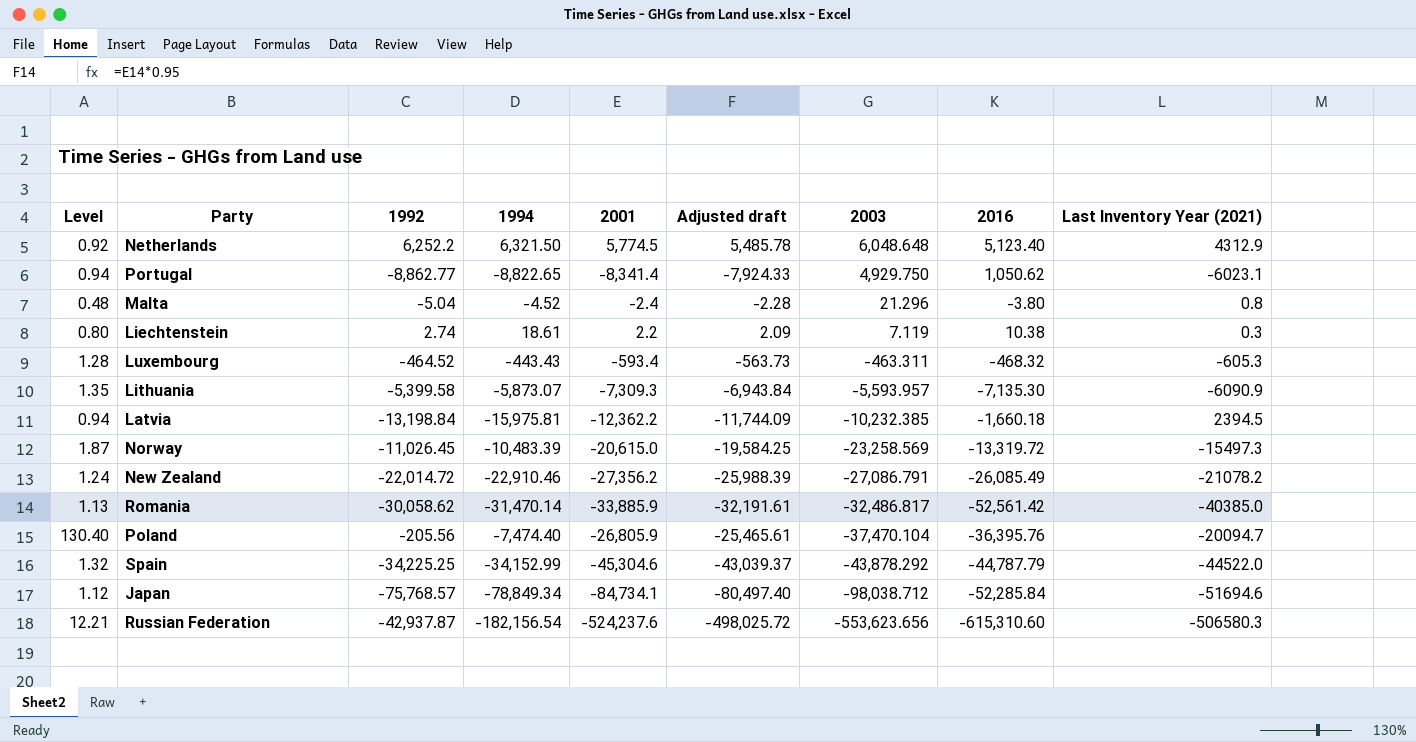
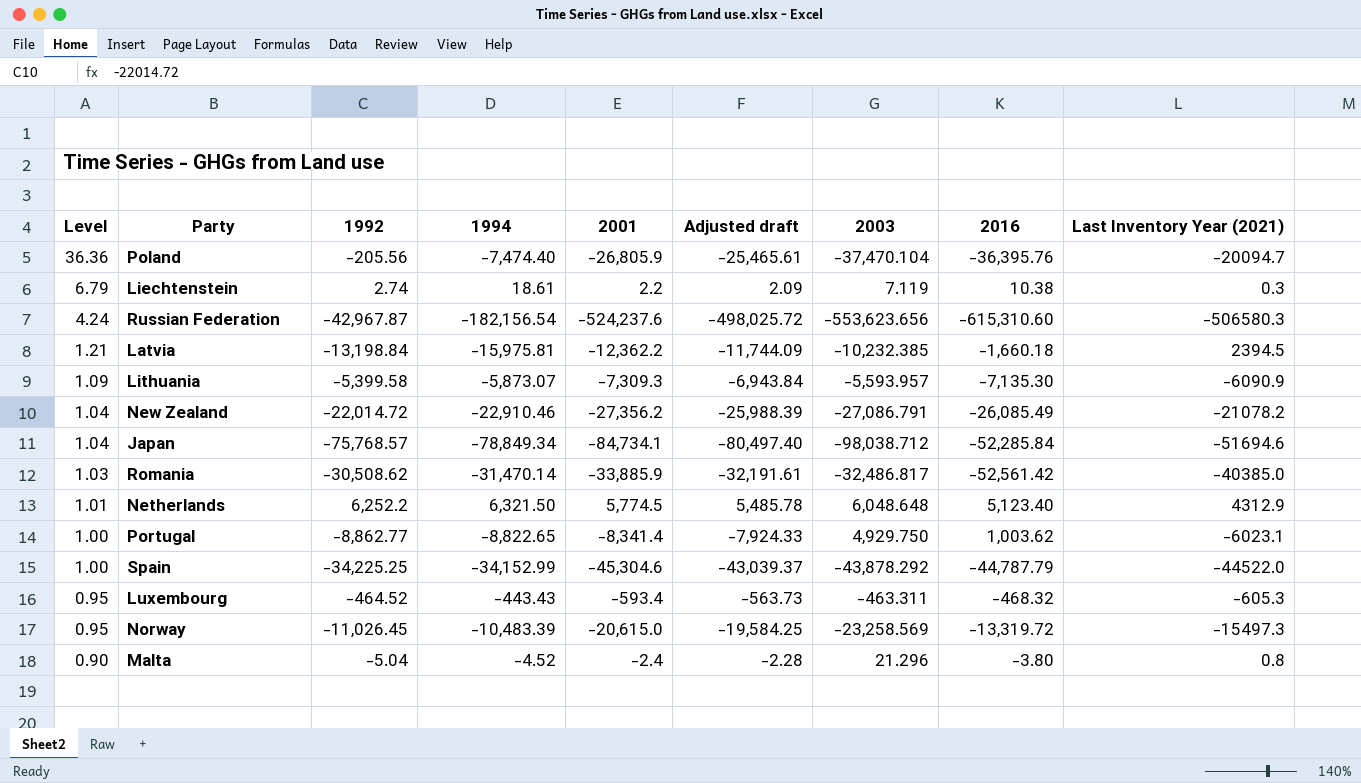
row order: 2003 descending -> Level descending
column Level | formula: [2001] / [1992] -> [1994] / [1992]
Russian Federation | 1992: -42,937.87 -> -42,967.87
Romania | 1992: -30,058.62 -> -30,508.62
Portugal | 2016: 1,050.62 -> 1,003.62

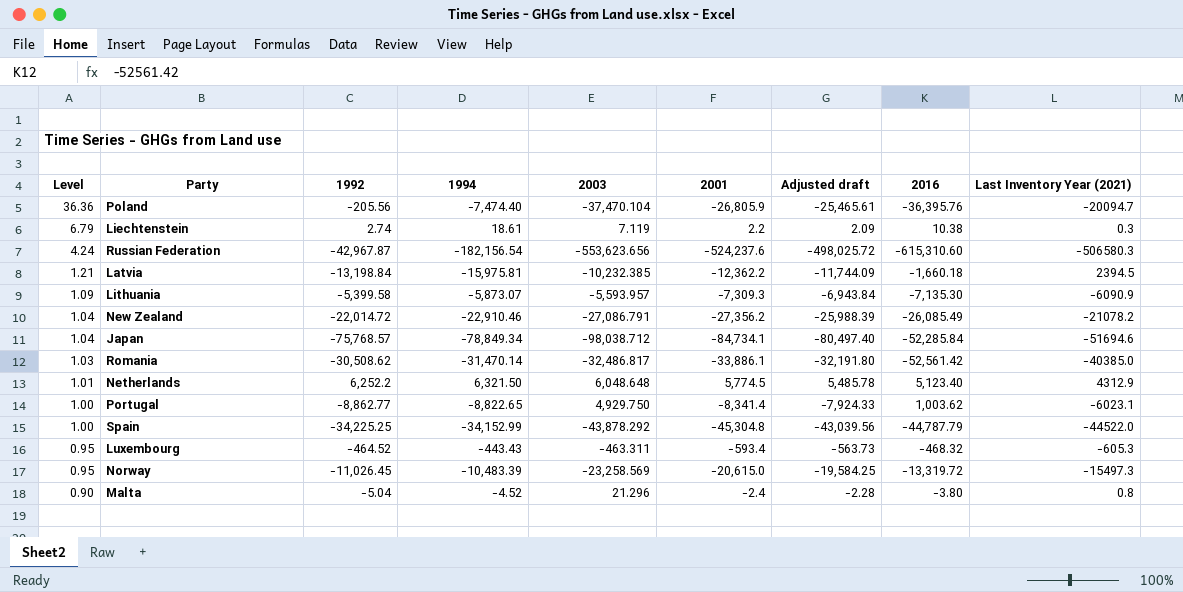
column 2003 | position: 7 -> 5
Romania | 2001: -33,885.9 -> -33,886.1
Romania | Adjusted draft: -32,191.61 -> -32,191.80
Spain | 2001: -45,304.6 -> -45,304.8
Spain | Adjusted draft: -43,039.37 -> -43,039.56

